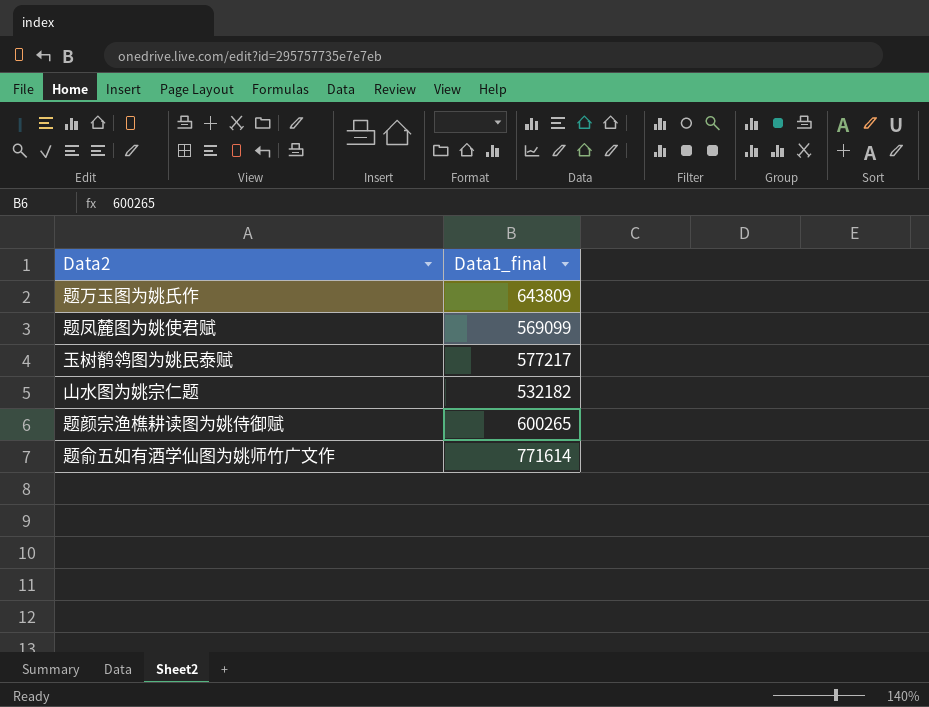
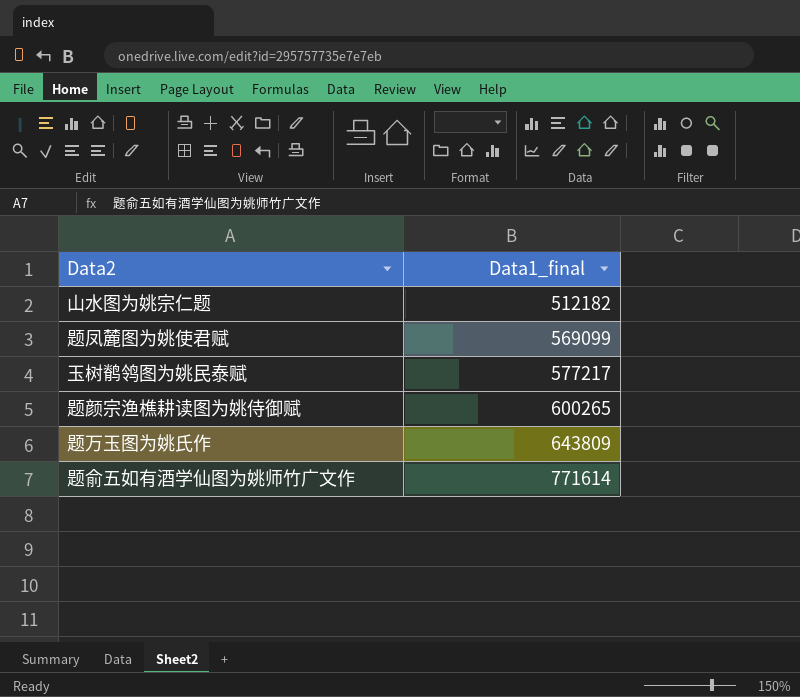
row order: none -> Data1_final ascending
山水图为姚宗仁题 | Data1_final: 532182 -> 512182

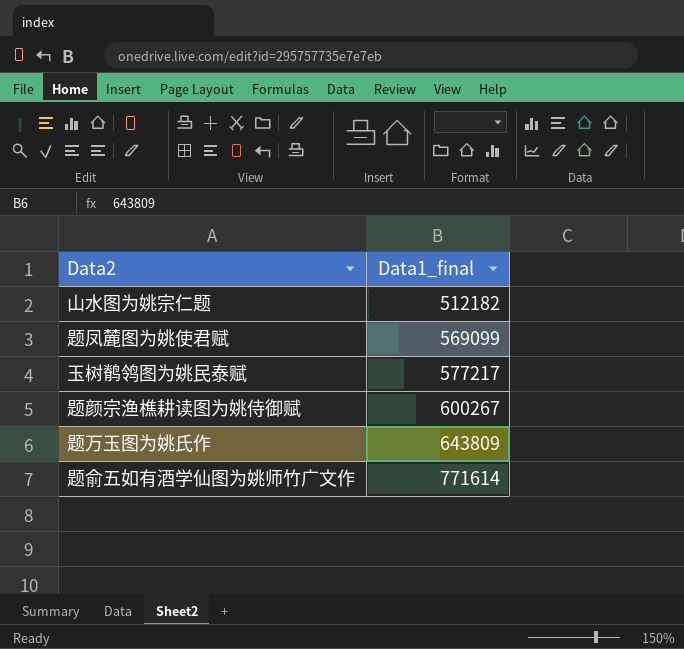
题颜宗渔樵耕读图为姚侍御赋 | Data1_final: 600265 -> 600267

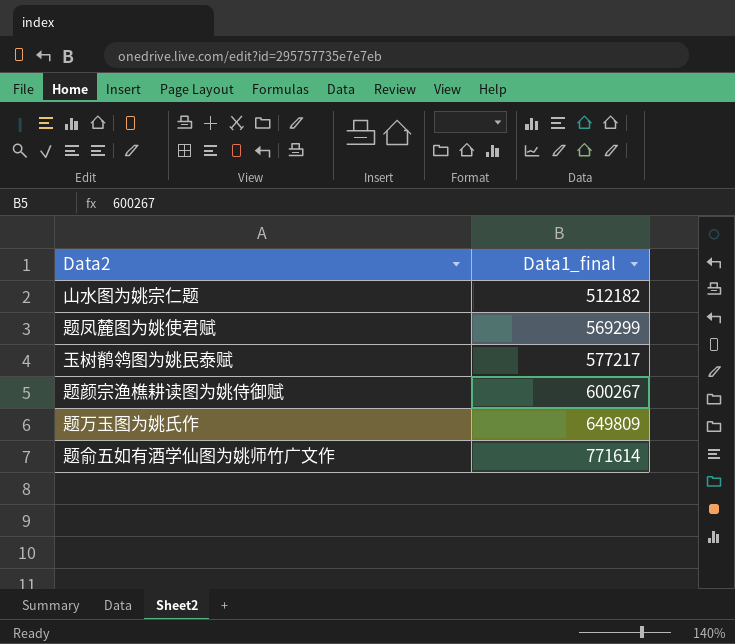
题凤麓图为姚使君赋 | Data1_final: 569099 -> 569299
题万玉图为姚氏作 | Data1_final: 643809 -> 649809

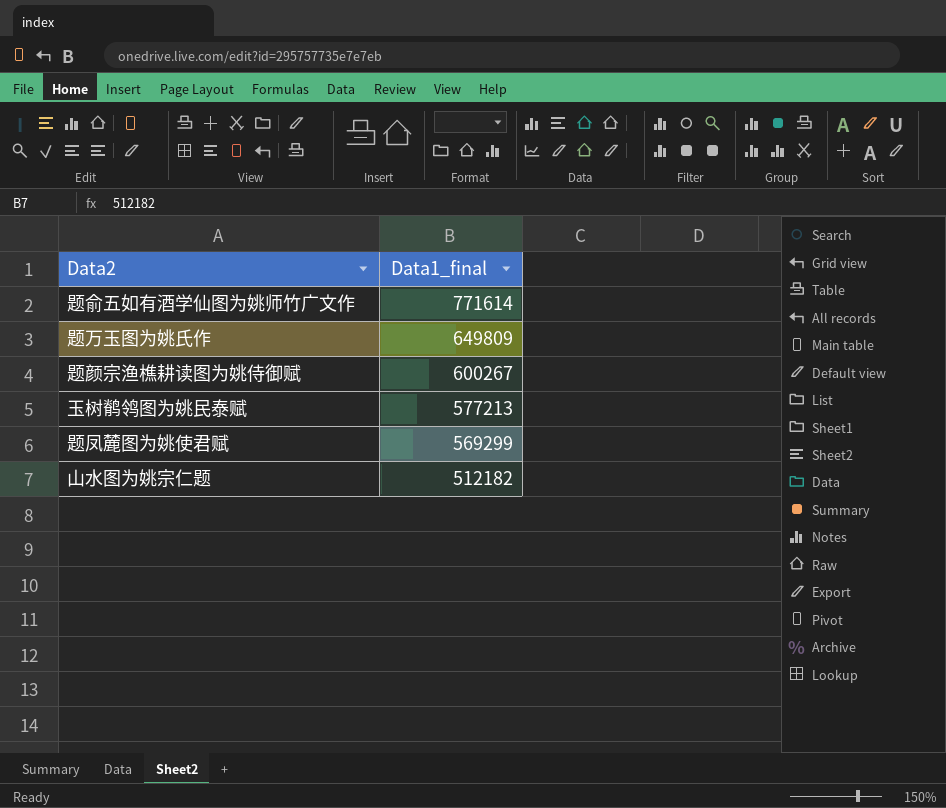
row order: Data1_final ascending -> Data1_final descending
玉树鹡鸰图为姚民泰赋 | Data1_final: 577217 -> 577213

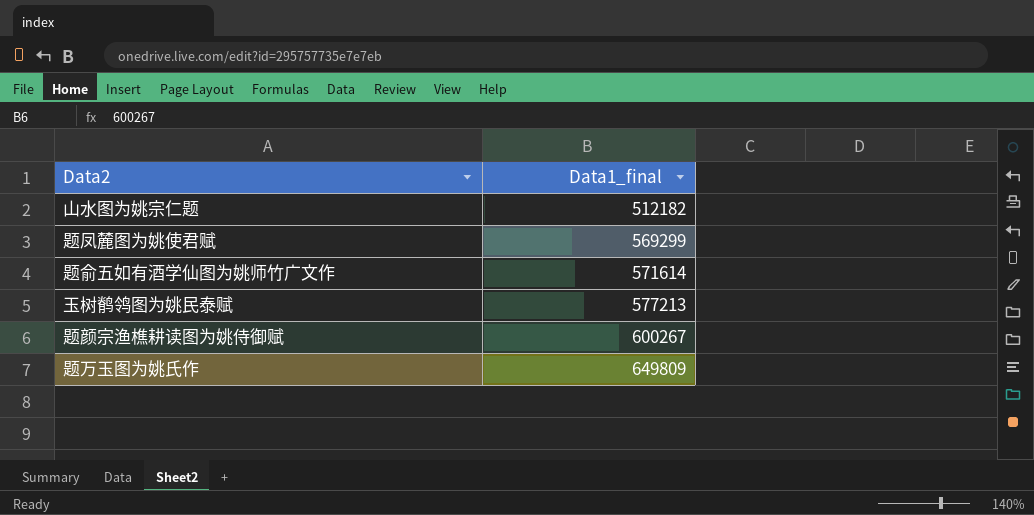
row order: Data1_final descending -> Data1_final ascending
题俞五如有酒学仙图为姚师竹广文作 | Data1_final: 771614 -> 571614

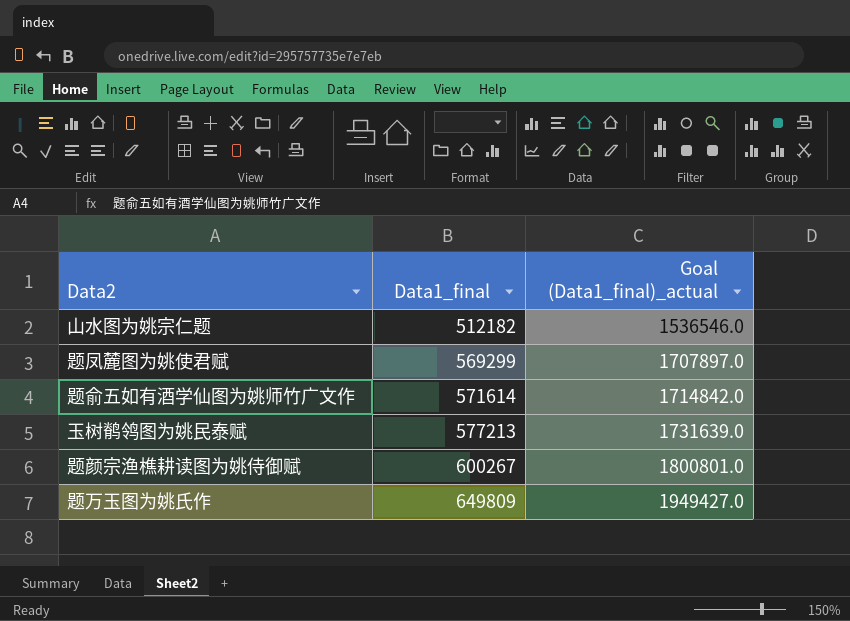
column Goal (Data1_final)_actual | formula: none -> [Data1_final] * 3

